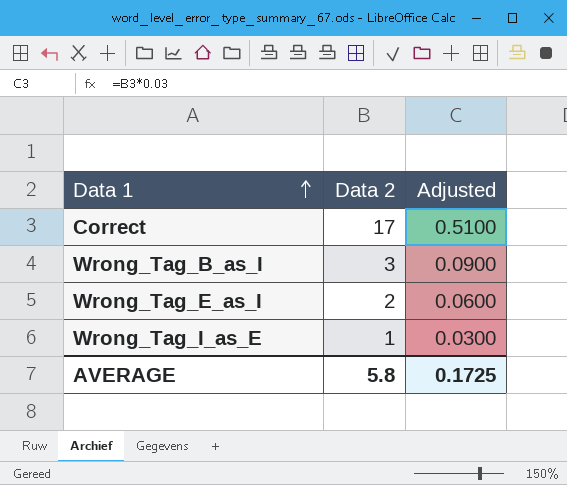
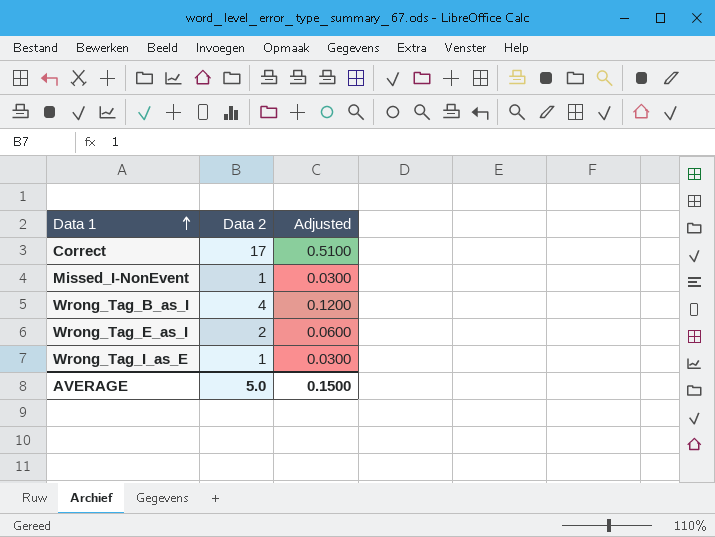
row Missed_I-NonEvent: none -> 1 | 0.0300
Wrong_Tag_B_as_I | Data 2: 3 -> 4
Wrong_Tag_B_as_I | Adjusted: 0.0900 -> 0.1200
AVERAGE | Data 2: 5.8 -> 5.0
AVERAGE | Adjusted: 0.1725 -> 0.1500

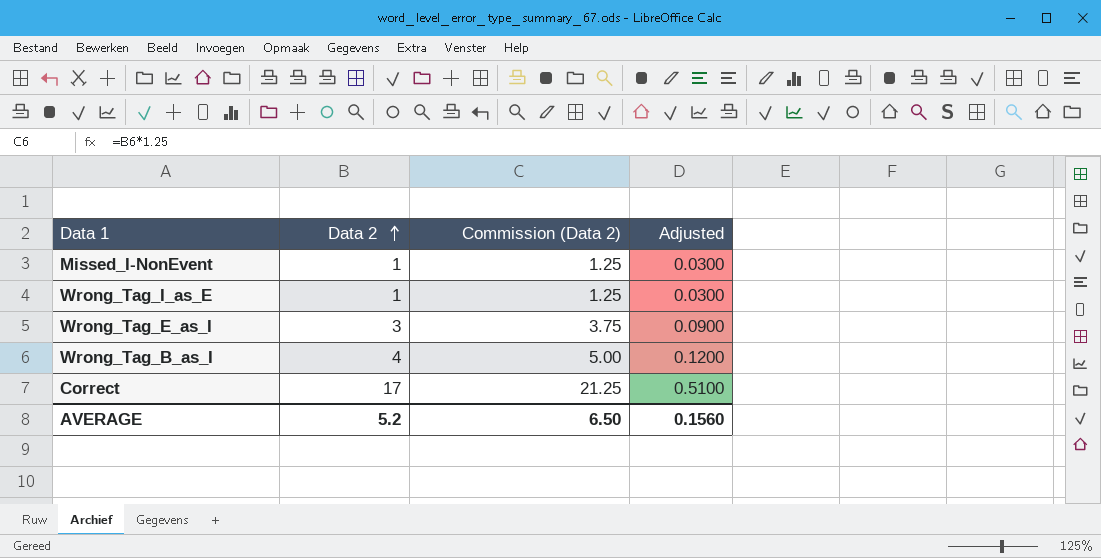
row order: Data 1 ascending -> Data 2 ascending
column Commission (Data 2) | formula: none -> [Data 2] * 1.25
Wrong_Tag_E_as_I | Data 2: 2 -> 3
Wrong_Tag_E_as_I | Adjusted: 0.0600 -> 0.0900
AVERAGE | Data 2: 5.0 -> 5.2
AVERAGE | Adjusted: 0.1500 -> 0.1560

